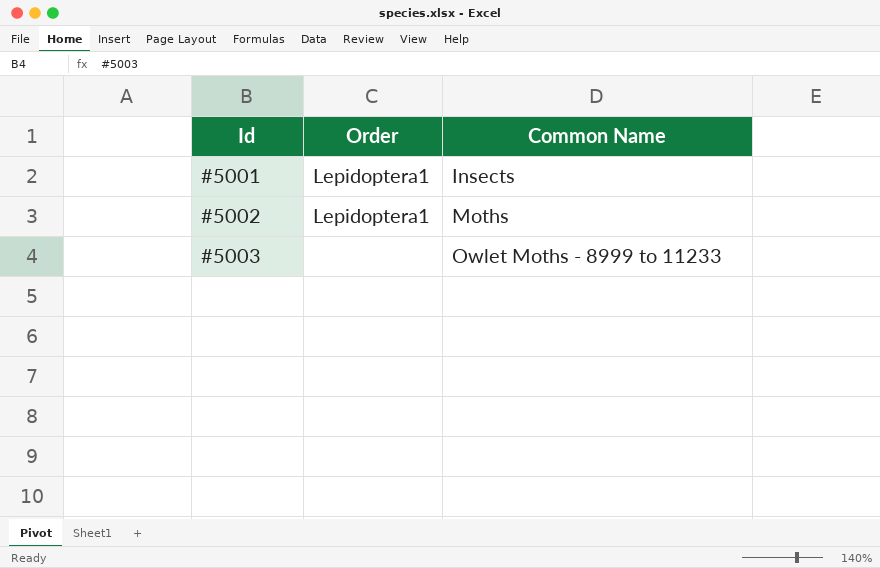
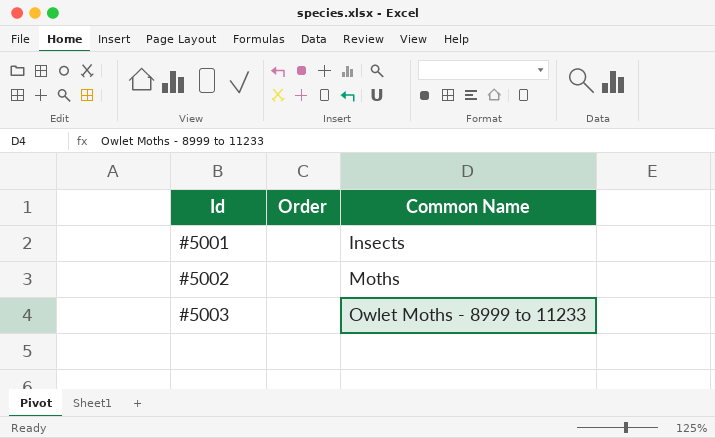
#5001 | Order: Lepidoptera1 -> none
#5002 | Order: Lepidoptera1 -> none

